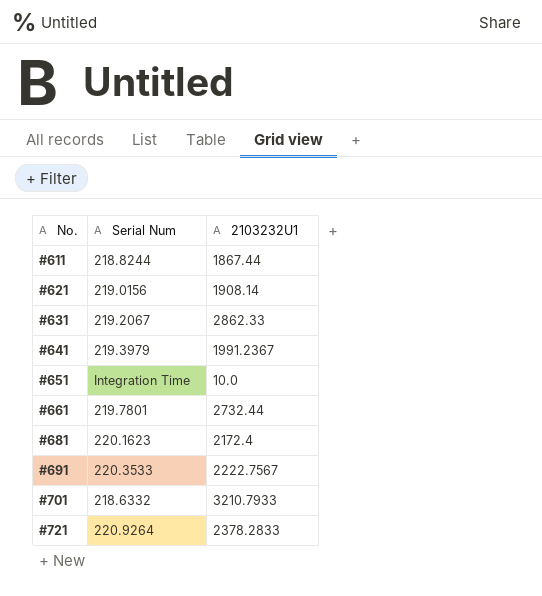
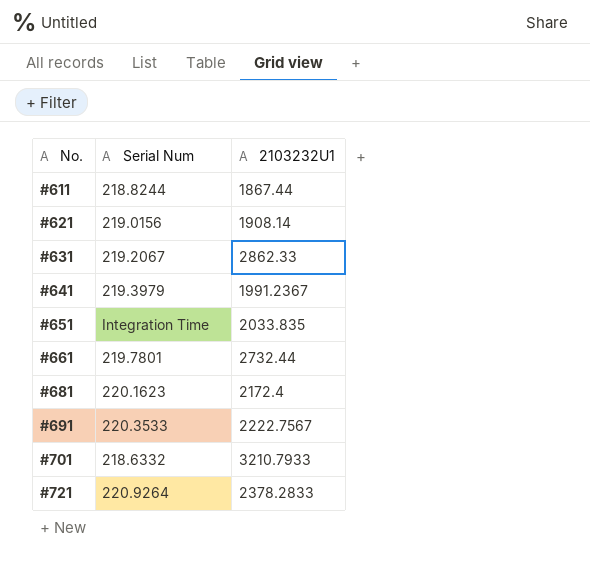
#651 | 2103232U1: 10.0 -> 2033.835

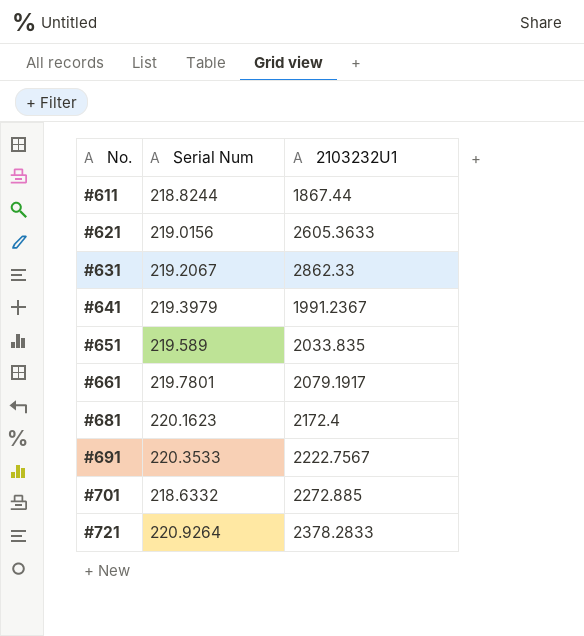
#621 | 2103232U1: 1908.14 -> 2605.3633
#651 | Serial Num: Integration Time -> 219.589
#661 | 2103232U1: 2732.44 -> 2079.1917
#701 | 2103232U1: 3210.7933 -> 2272.885

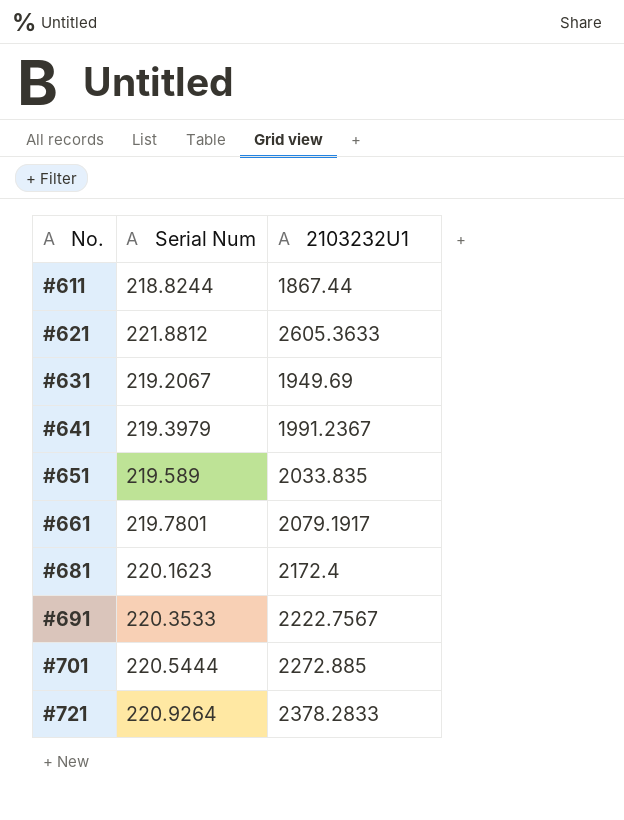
#621 | Serial Num: 219.0156 -> 221.8812
#631 | 2103232U1: 2862.33 -> 1949.69
#701 | Serial Num: 218.6332 -> 220.5444

